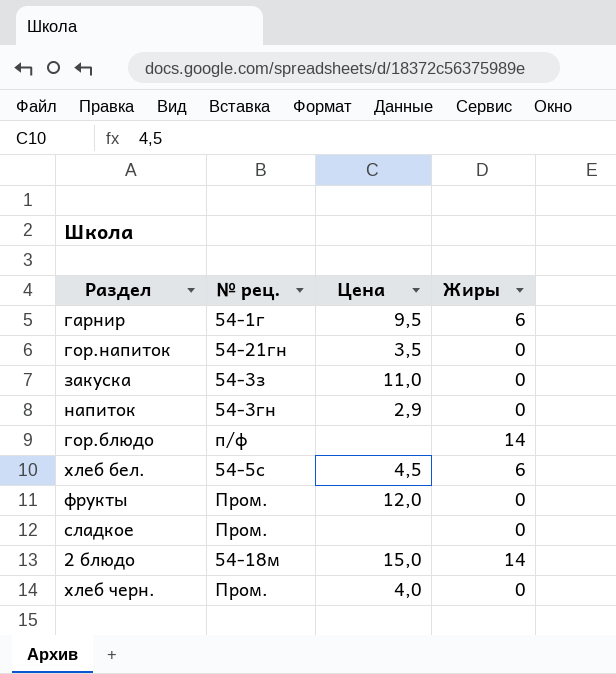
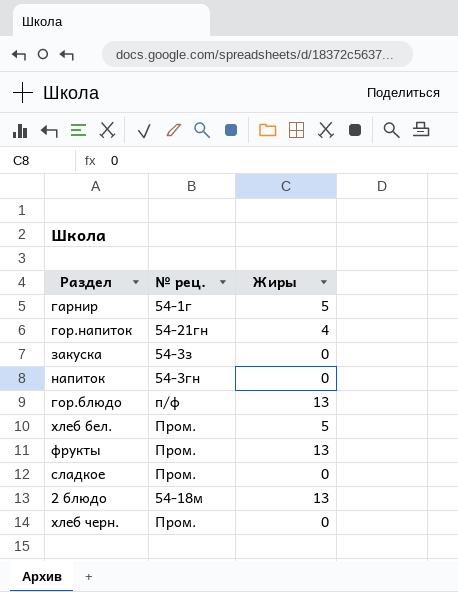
column Цена | position: 3 -> none
гарнир | Жиры: 6 -> 5
гор.напиток | Жиры: 0 -> 4
гор.блюдо | Жиры: 14 -> 13
хлеб бел. | № рец.: 54-5с -> Пром.
хлеб бел. | Жиры: 6 -> 5
фрукты | Жиры: 0 -> 13
2 блюдо | Жиры: 14 -> 13

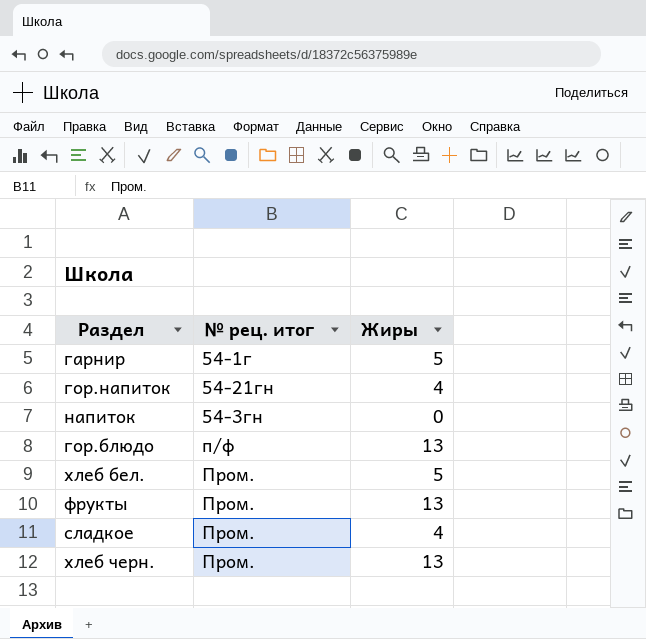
column name: № рец. -> № рец. итог
row закуска: 54-3з | 0 -> none
row 2 блюдо: 54-18м | 13 -> none
сладкое | Жиры: 0 -> 4
хлеб черн. | Жиры: 0 -> 13

